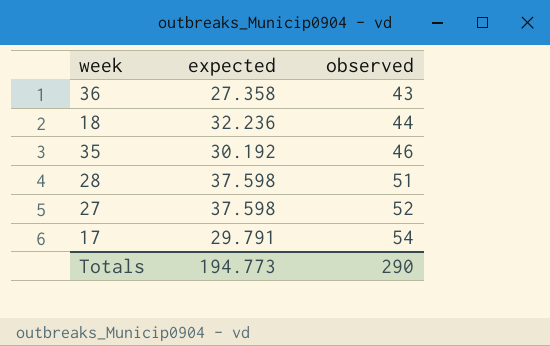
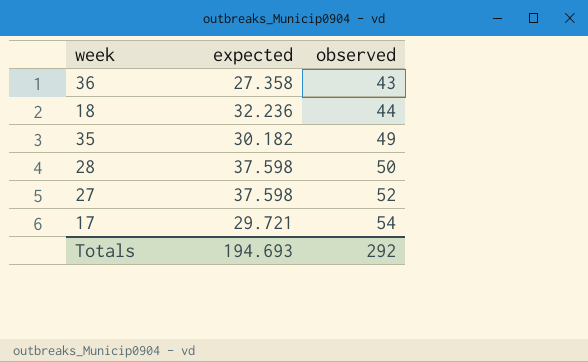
35 | expected: 30.192 -> 30.182
35 | observed: 46 -> 49
28 | observed: 51 -> 50
17 | expected: 29.791 -> 29.721
Totals | expected: 194.773 -> 194.693
Totals | observed: 290 -> 292

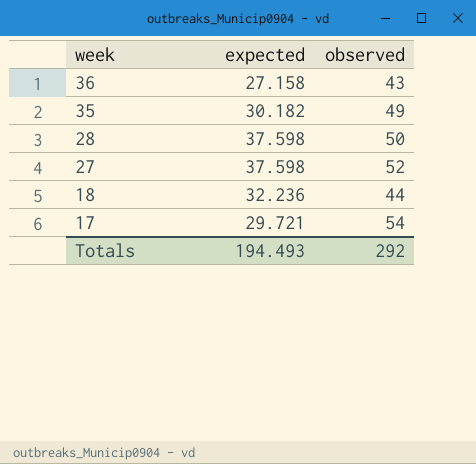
row order: observed ascending -> week descending
36 | expected: 27.358 -> 27.158
Totals | expected: 194.693 -> 194.493

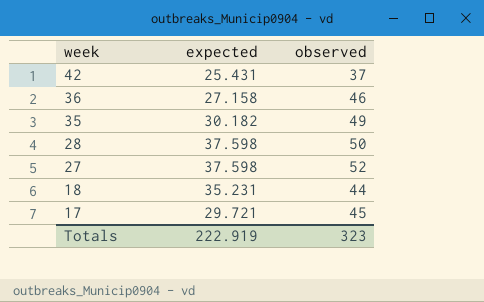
row 42: none -> 25.431 | 37
36 | observed: 43 -> 46
18 | expected: 32.236 -> 35.231
17 | observed: 54 -> 45
Totals | expected: 194.493 -> 222.919
Totals | observed: 292 -> 323

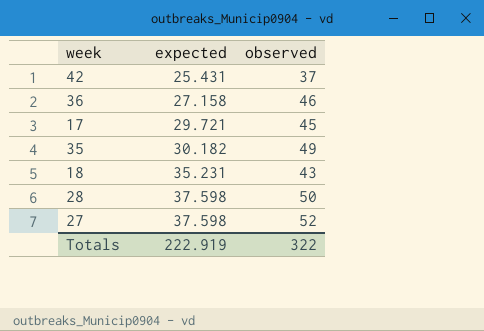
row order: week descending -> expected ascending
18 | observed: 44 -> 43
Totals | observed: 323 -> 322

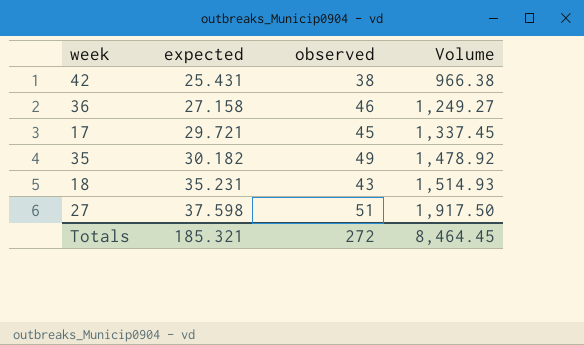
column Volume | formula: none -> [expected] * [observed]
row 28: 37.598 | 50 -> none
42 | observed: 37 -> 38
27 | observed: 52 -> 51
Totals | expected: 222.919 -> 185.321
Totals | observed: 322 -> 272

